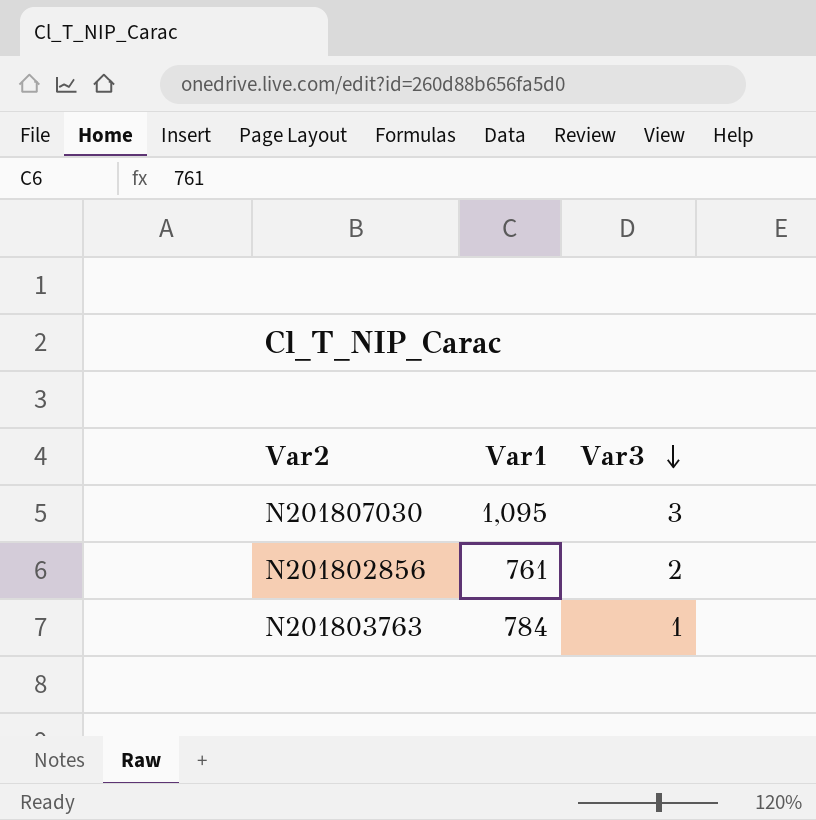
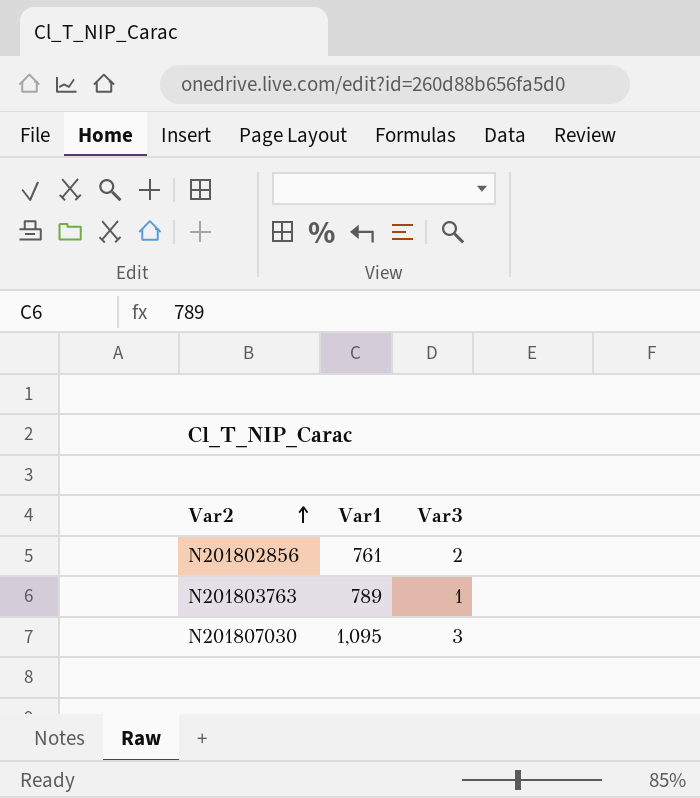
row order: Var3 descending -> Var2 ascending
N201803763 | Var1: 784 -> 789

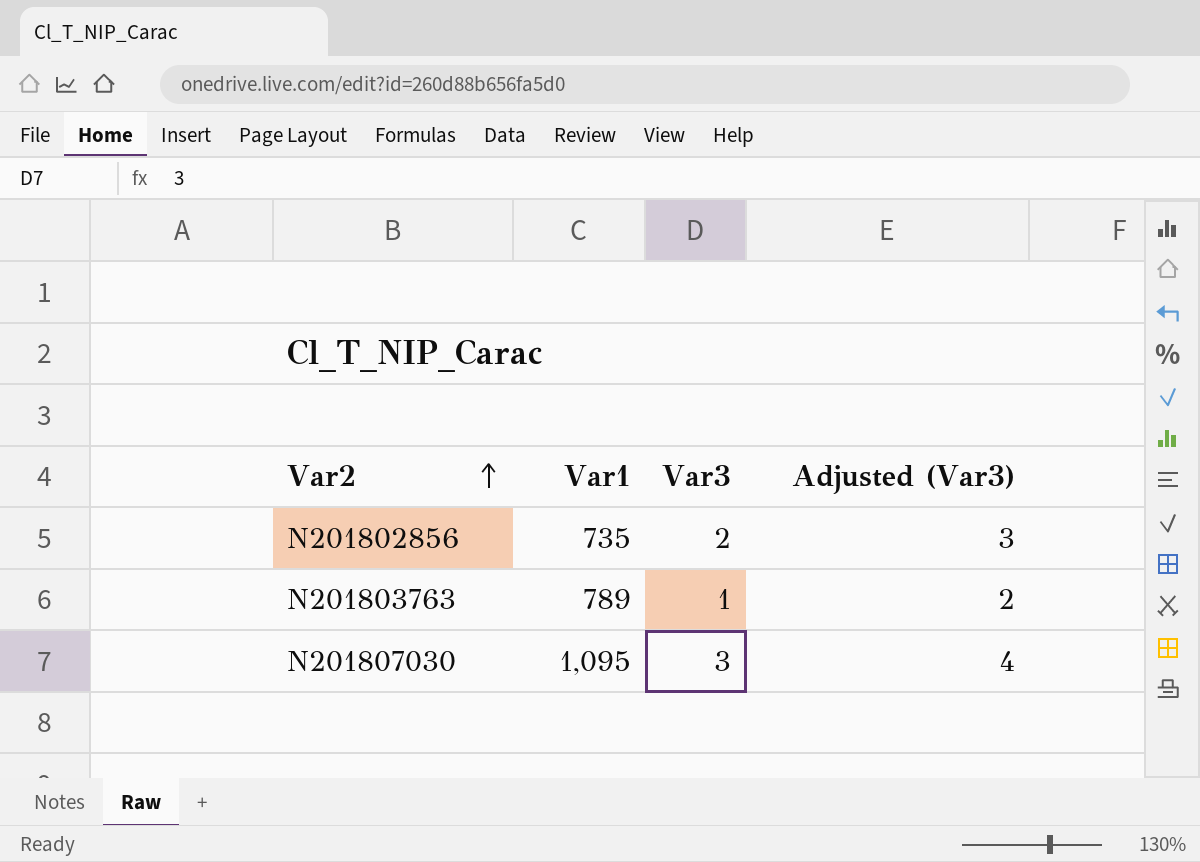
column Adjusted (Var3) | formula: none -> [Var3] + 1
N201802856 | Var1: 761 -> 735

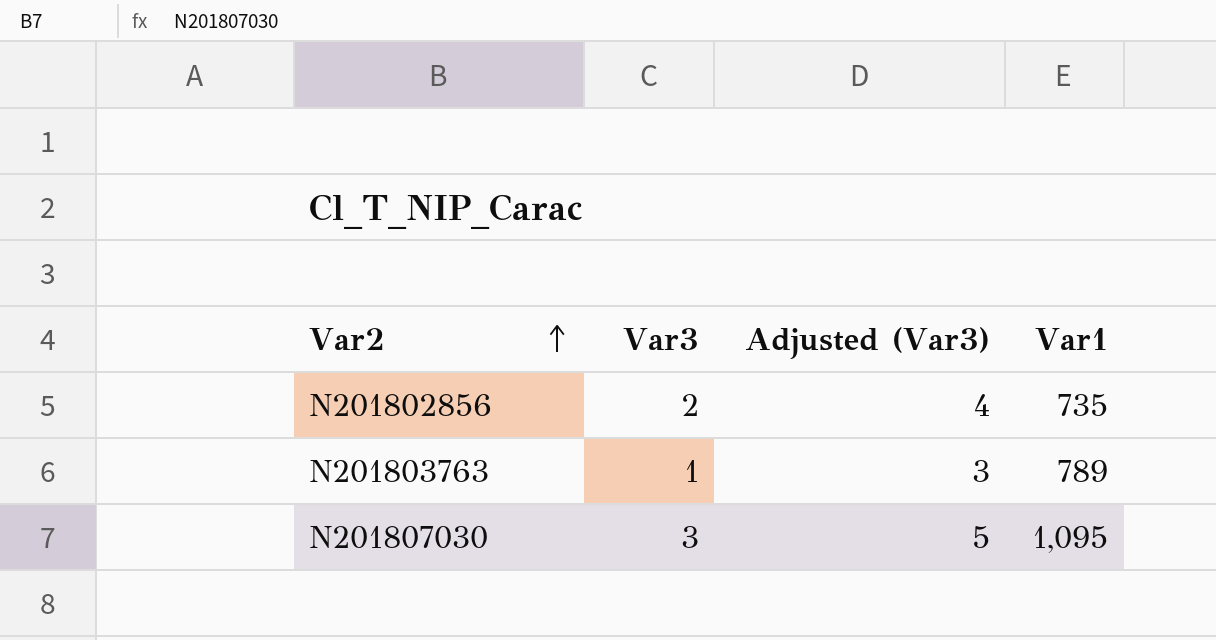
column Adjusted (Var3) | formula: [Var3] + 1 -> [Var3] + 2
column Var1 | position: 2 -> 4

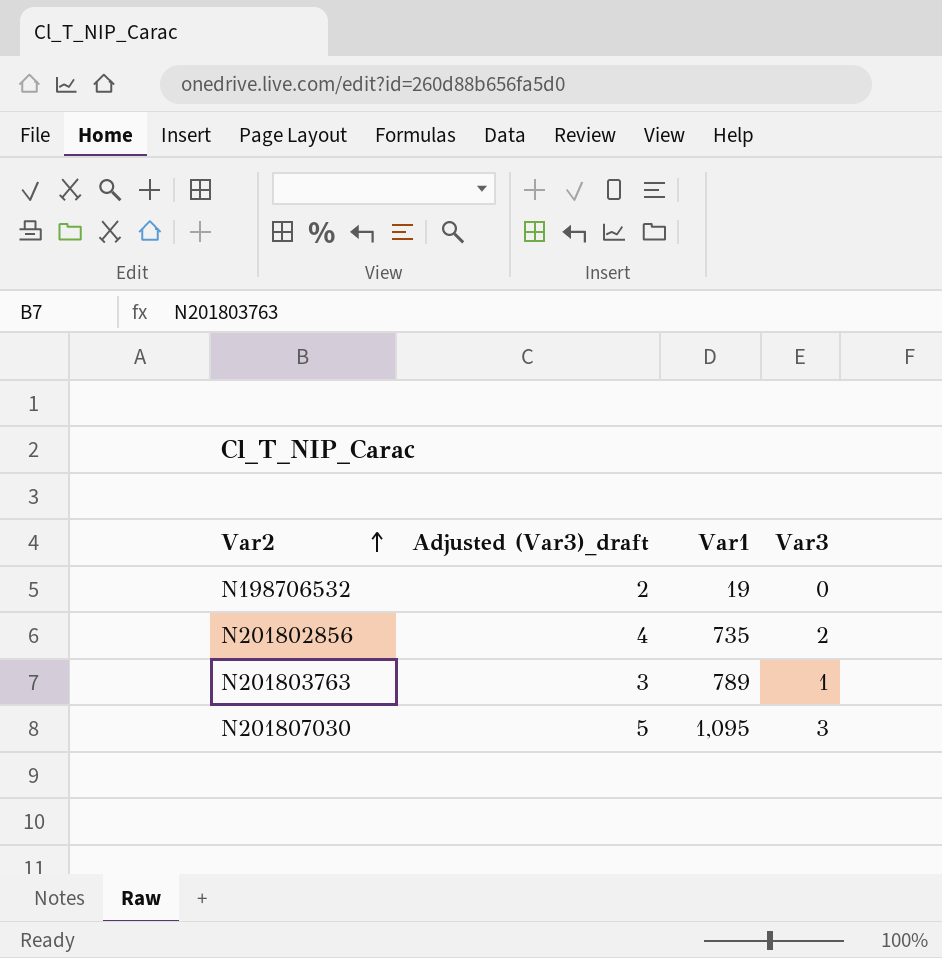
column name: Adjusted (Var3) -> Adjusted (Var3)_draft
column Var3 | position: 2 -> 4
row N198706532: none -> 2 | 19 | 0

